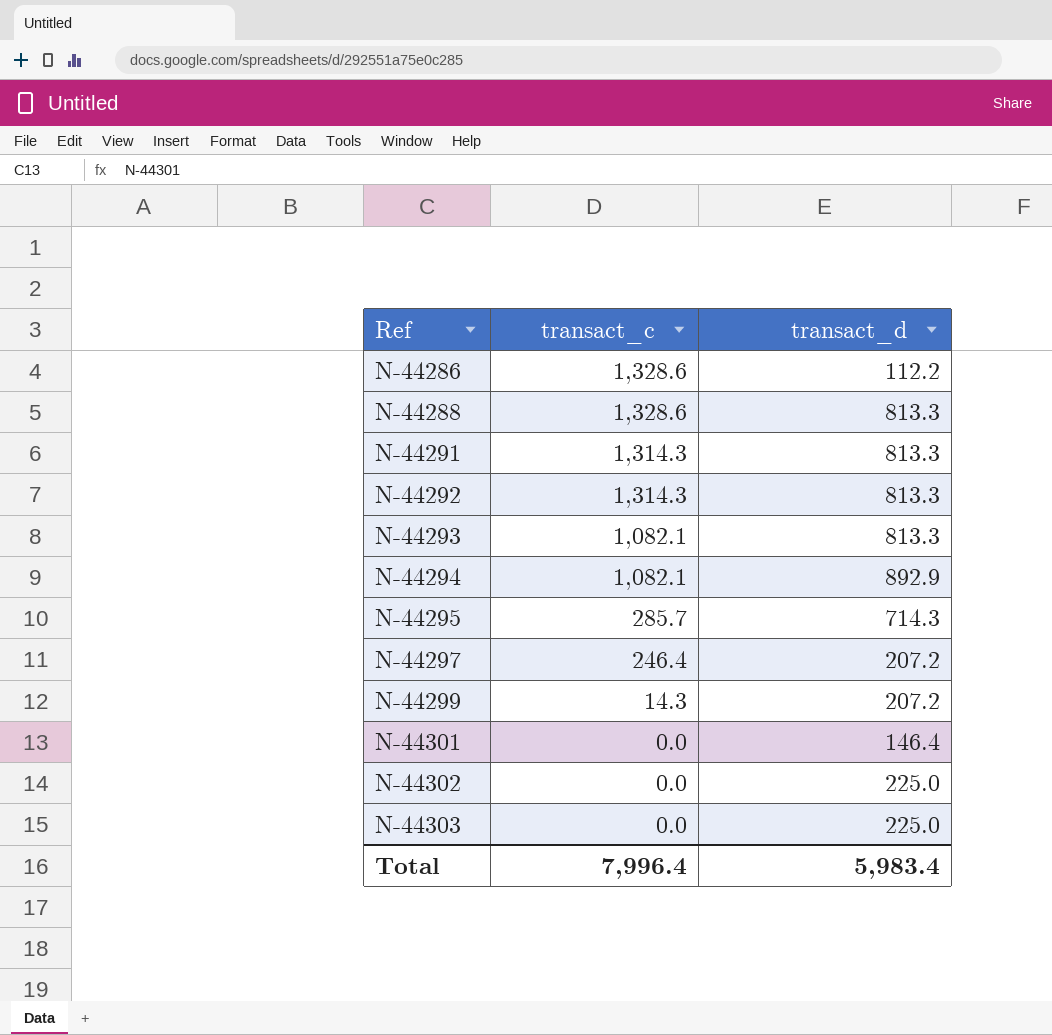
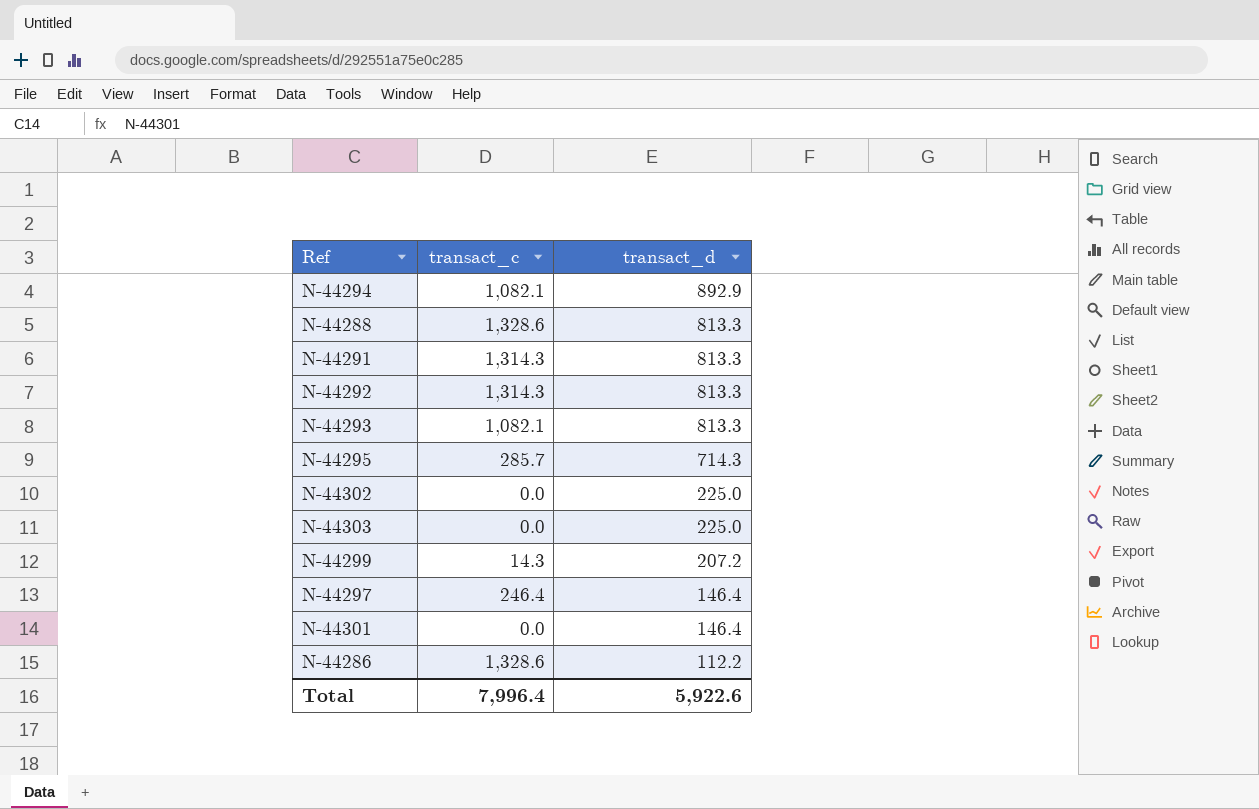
row order: Ref ascending -> transact_d descending
N-44297 | transact_d: 207.2 -> 146.4
Total | transact_d: 5,983.4 -> 5,922.6

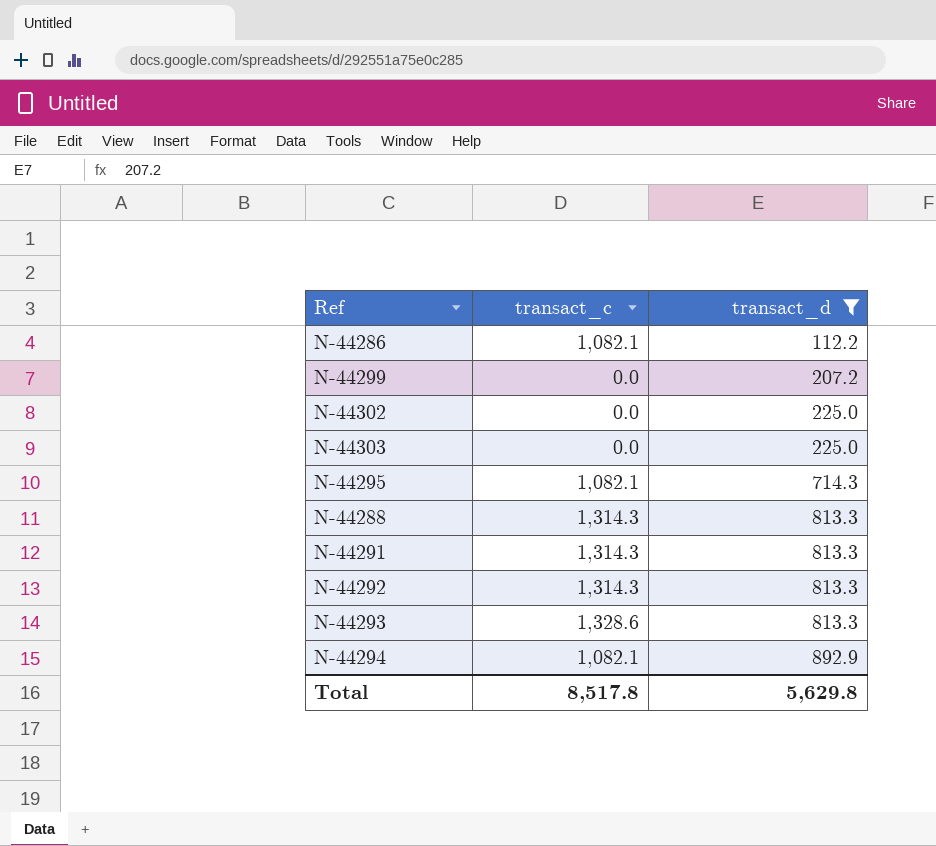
filter: none -> transact_d != 146.4
row order: transact_d descending -> transact_d ascending
N-44286 | transact_c: 1,328.6 -> 1,082.1
N-44299 | transact_c: 14.3 -> 0.0
N-44295 | transact_c: 285.7 -> 1,082.1
N-44288 | transact_c: 1,328.6 -> 1,314.3
N-44293 | transact_c: 1,082.1 -> 1,328.6
Total | transact_c: 7,996.4 -> 8,517.8
Total | transact_d: 5,922.6 -> 5,629.8

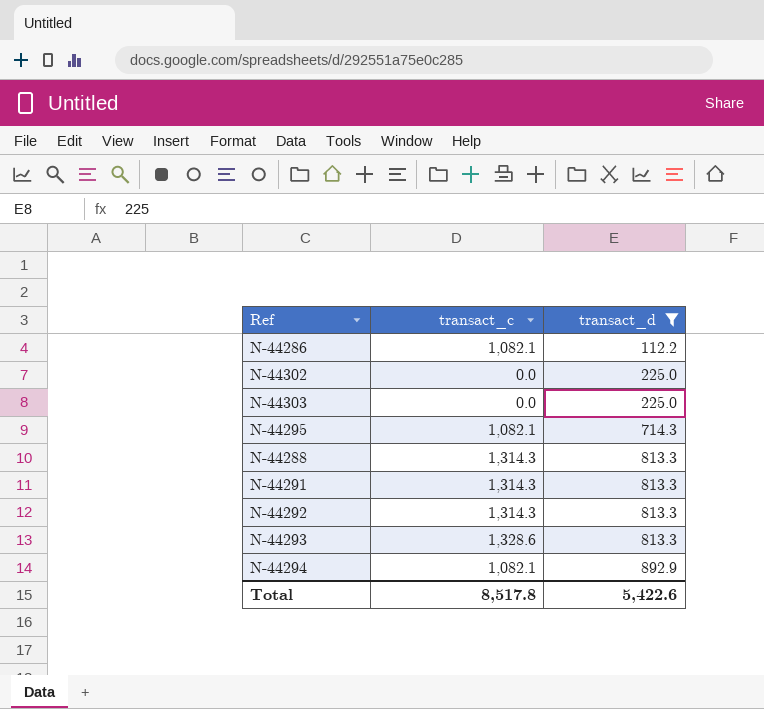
row N-44299: 0.0 | 207.2 -> none
Total | transact_d: 5,629.8 -> 5,422.6

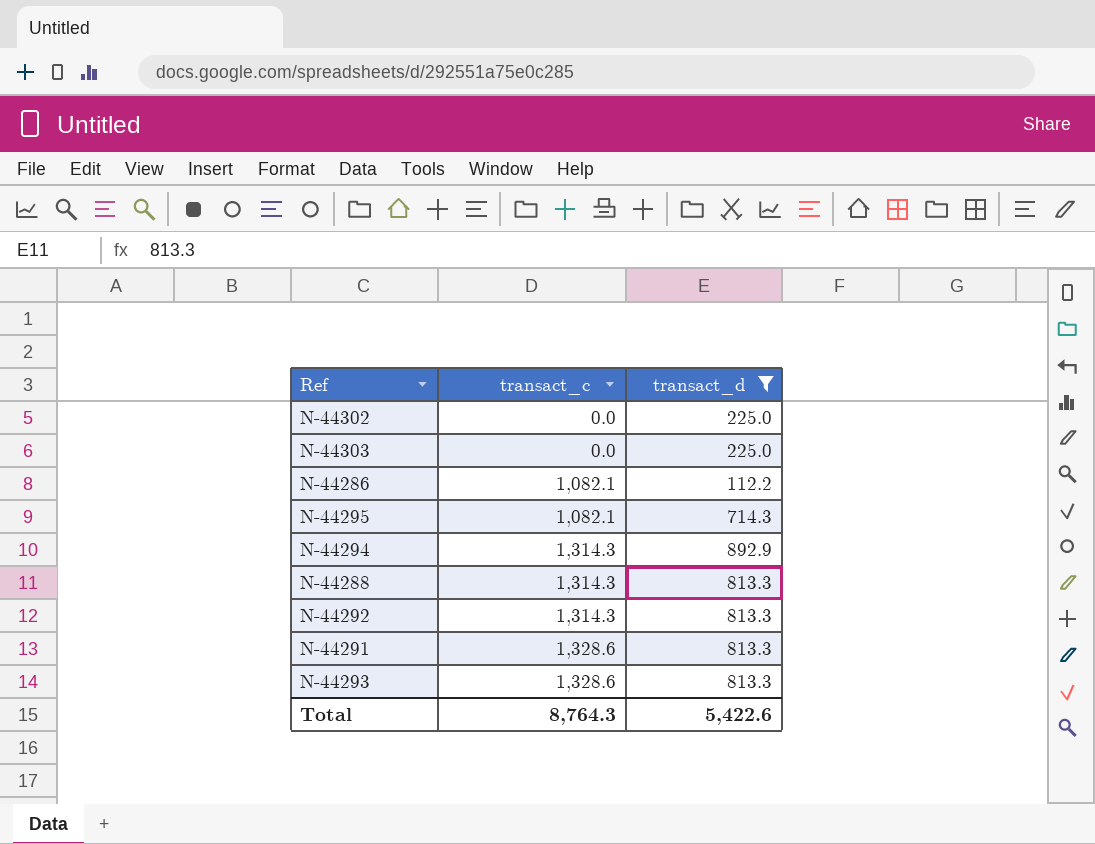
row order: transact_d ascending -> transact_c ascending
N-44294 | transact_c: 1,082.1 -> 1,314.3
N-44291 | transact_c: 1,314.3 -> 1,328.6
Total | transact_c: 8,517.8 -> 8,764.3

